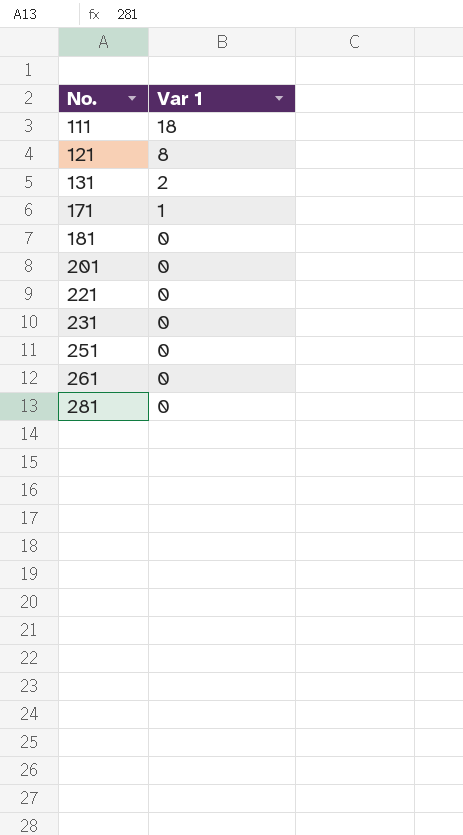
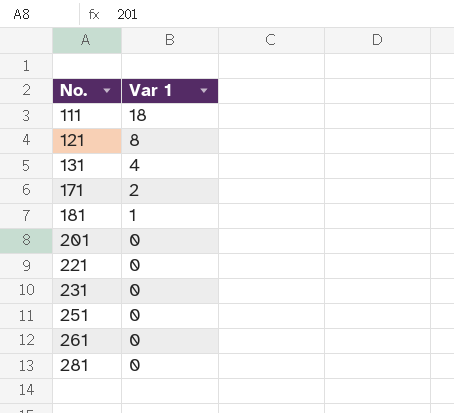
131 | Var 1: 2 -> 4
171 | Var 1: 1 -> 2
181 | Var 1: 0 -> 1

